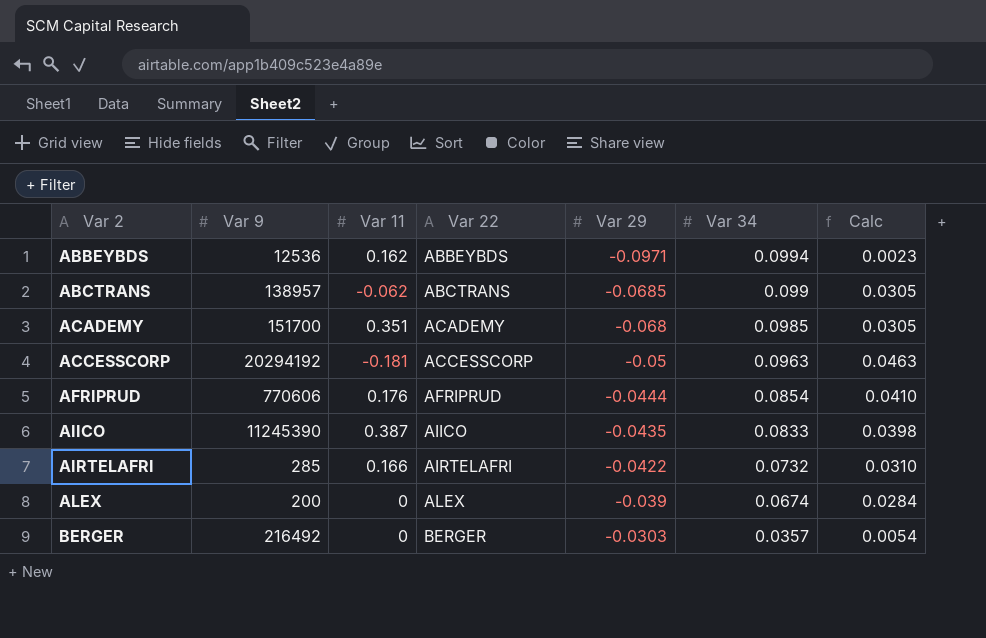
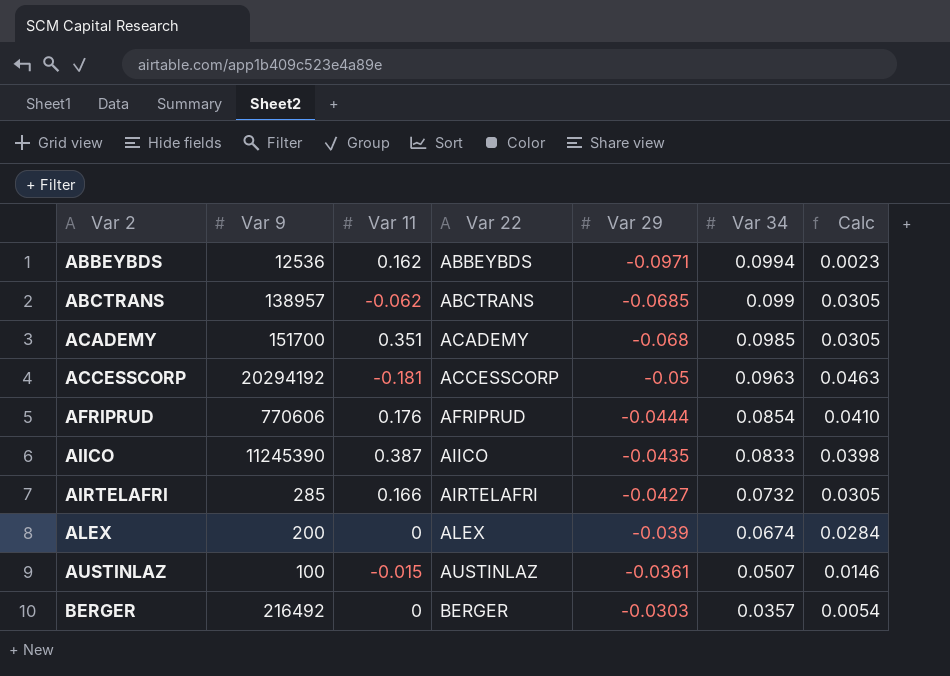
AIRTELAFRI | Var 29: -0.0422 -> -0.0427
AIRTELAFRI | Calc: 0.0310 -> 0.0305
row AUSTINLAZ: none -> 100 | -0.015 | AUSTINLAZ | -0.0361 | 0.0507 | 0.0146

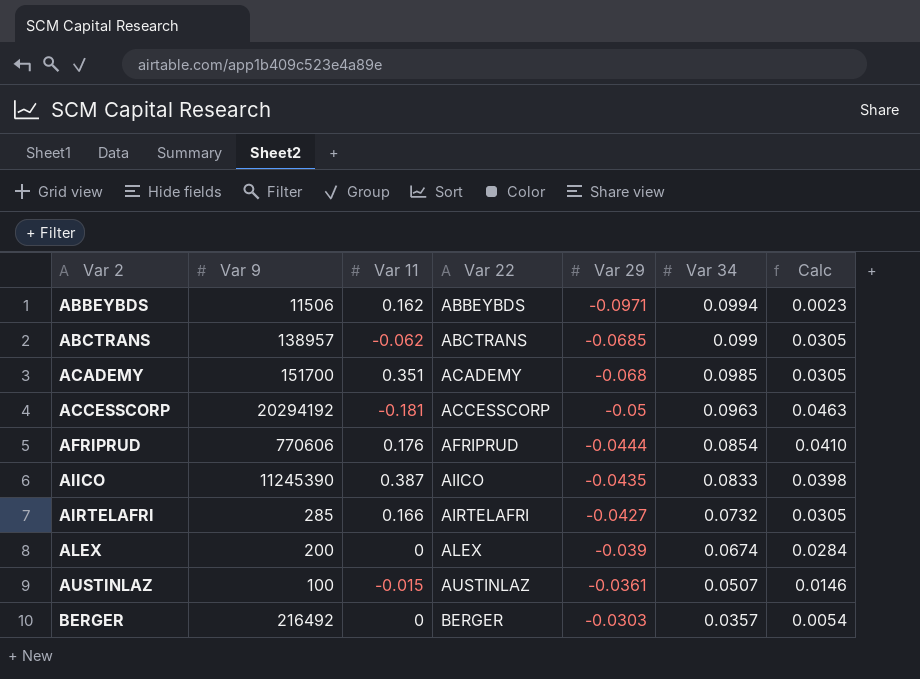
ABBEYBDS | Var 9: 12536 -> 11506

